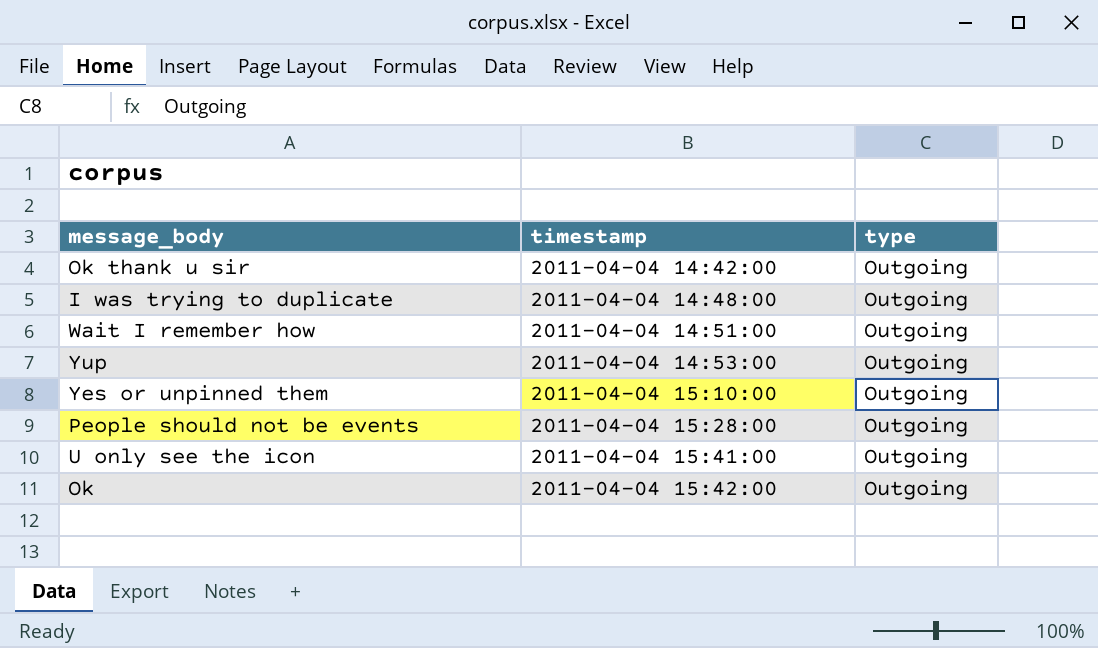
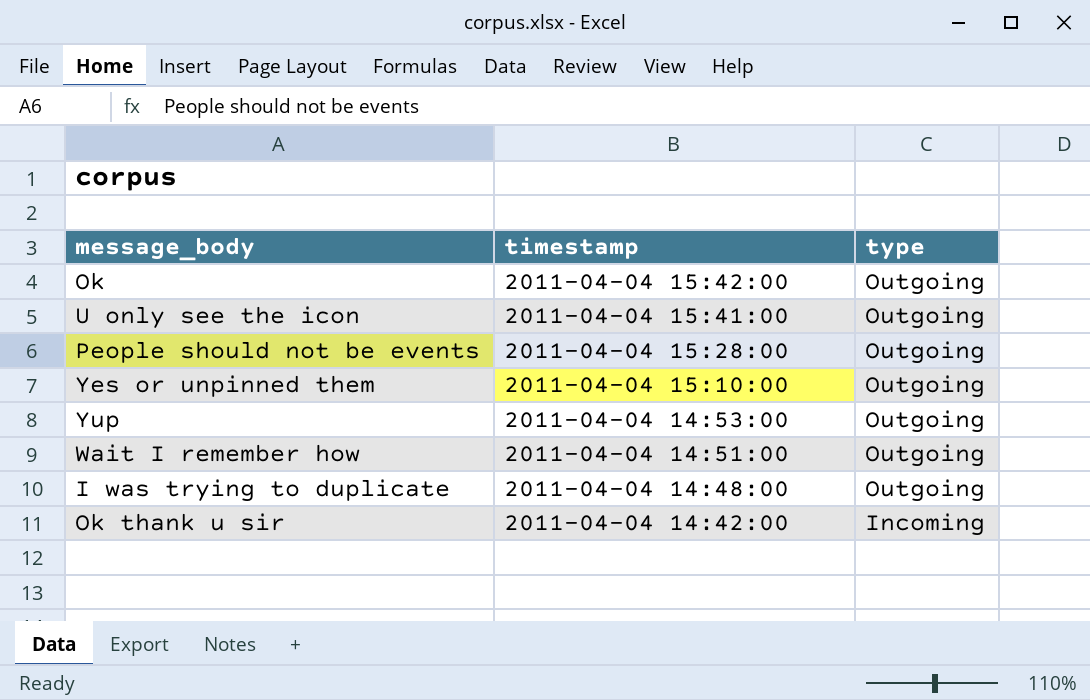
row order: timestamp ascending -> timestamp descending
Ok thank u sir | type: Outgoing -> Incoming

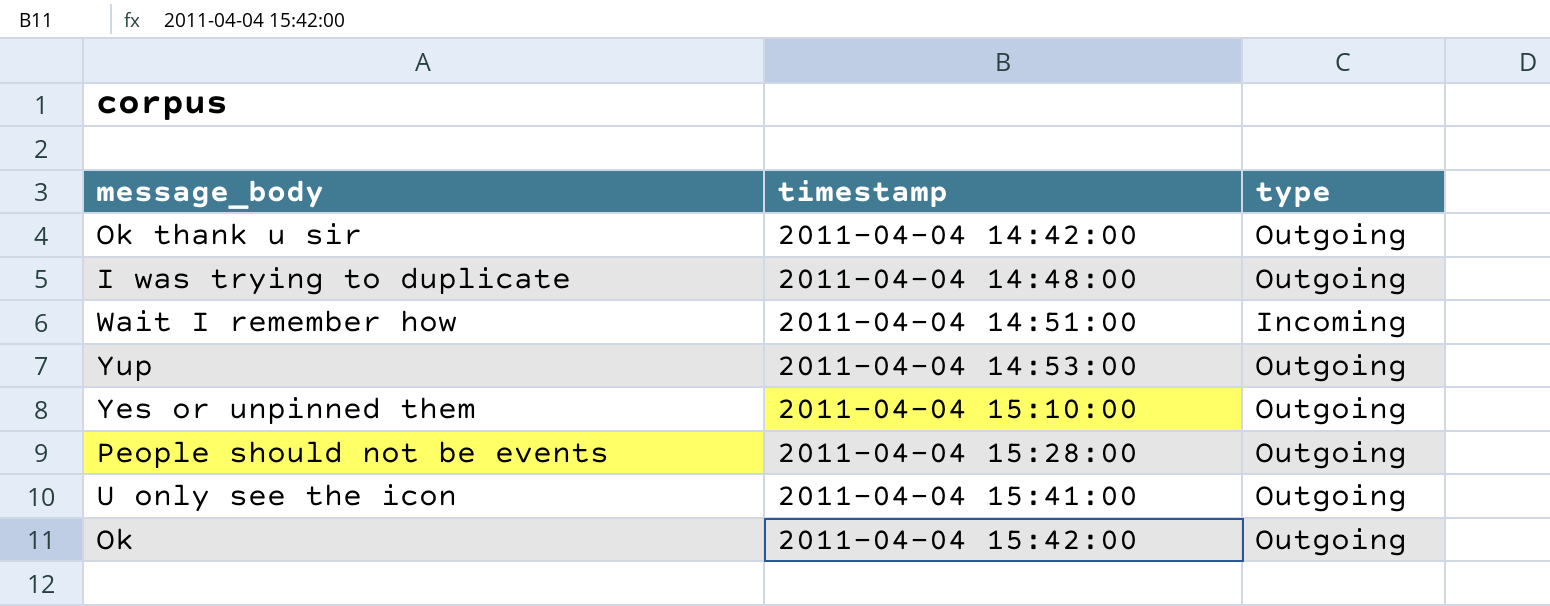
row order: timestamp descending -> timestamp ascending
Ok thank u sir | type: Incoming -> Outgoing
Wait I remember how | type: Outgoing -> Incoming

